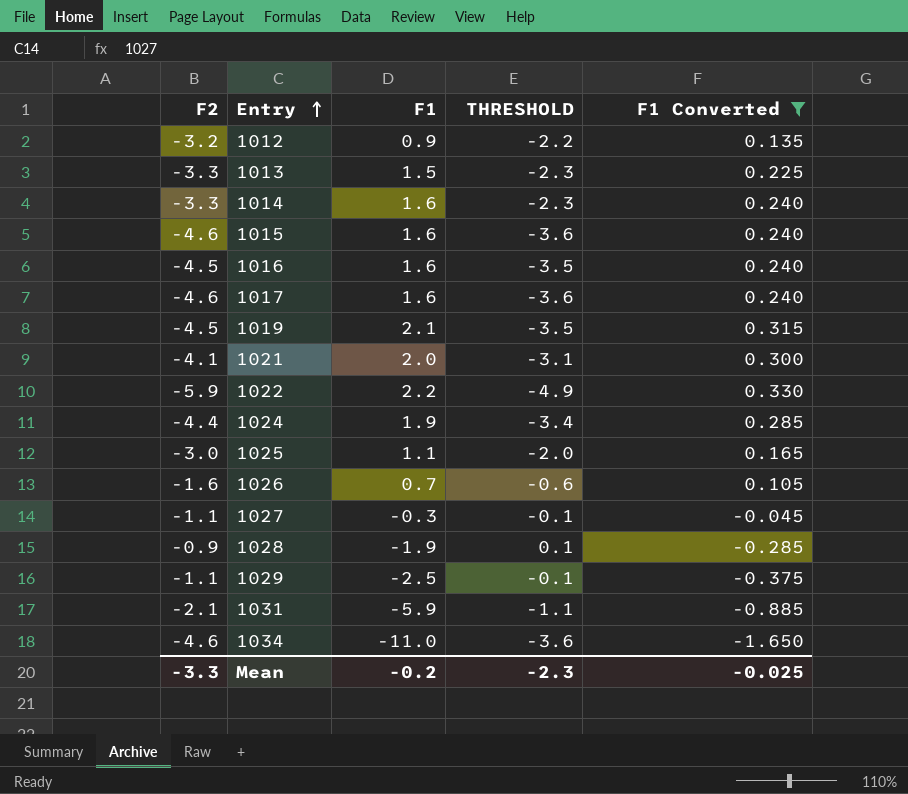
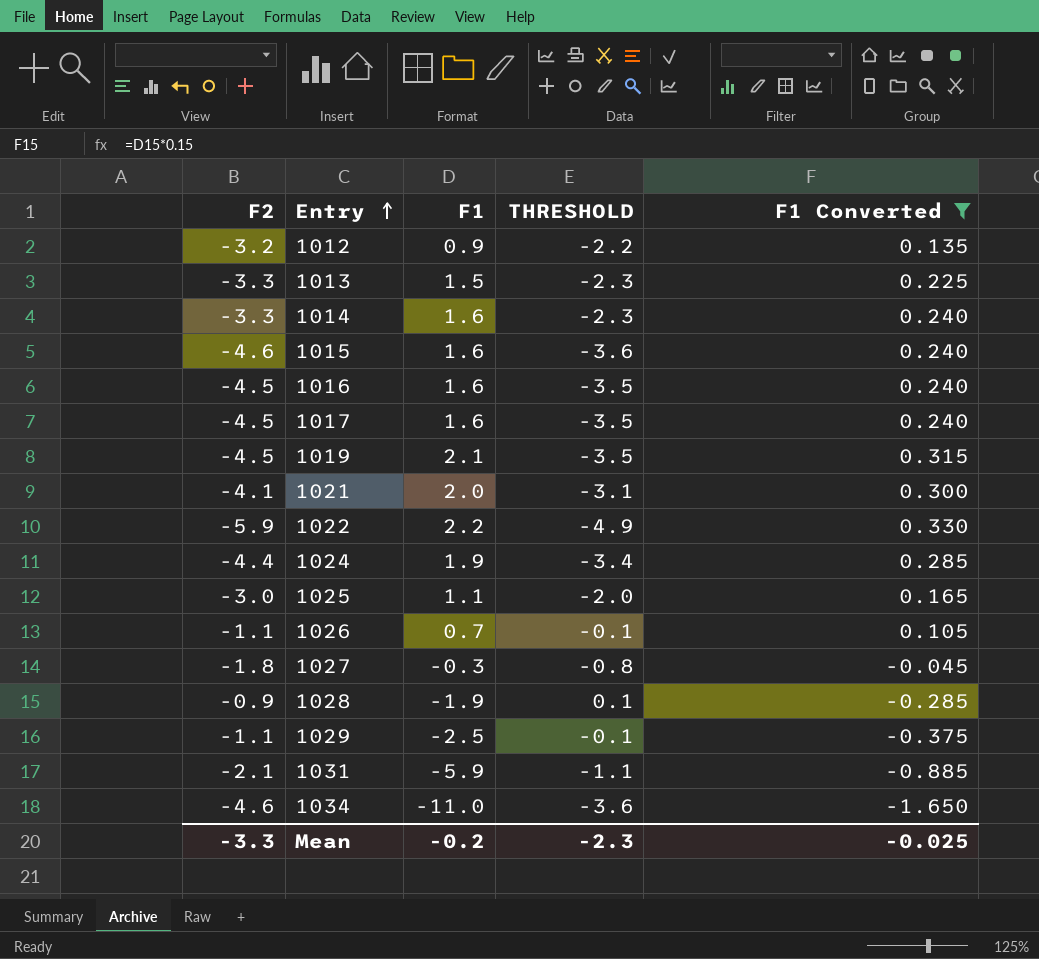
1017 | F2: -4.6 -> -4.5
1017 | THRESHOLD: -3.6 -> -3.5
1026 | F2: -1.6 -> -1.1
1026 | THRESHOLD: -0.6 -> -0.1
1027 | F2: -1.1 -> -1.8
1027 | THRESHOLD: -0.1 -> -0.8

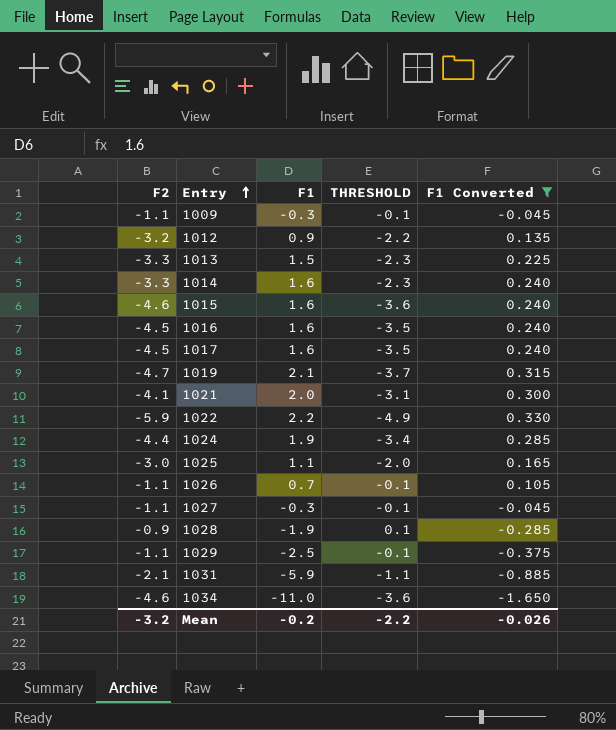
row 1009: none -> -1.1 | -0.3 | -0.1 | -0.045
1019 | F2: -4.5 -> -4.7
1019 | THRESHOLD: -3.5 -> -3.7
1027 | F2: -1.8 -> -1.1
1027 | THRESHOLD: -0.8 -> -0.1
Mean | F2: -3.3 -> -3.2
Mean | THRESHOLD: -2.3 -> -2.2
Mean | F1 Converted: -0.025 -> -0.026

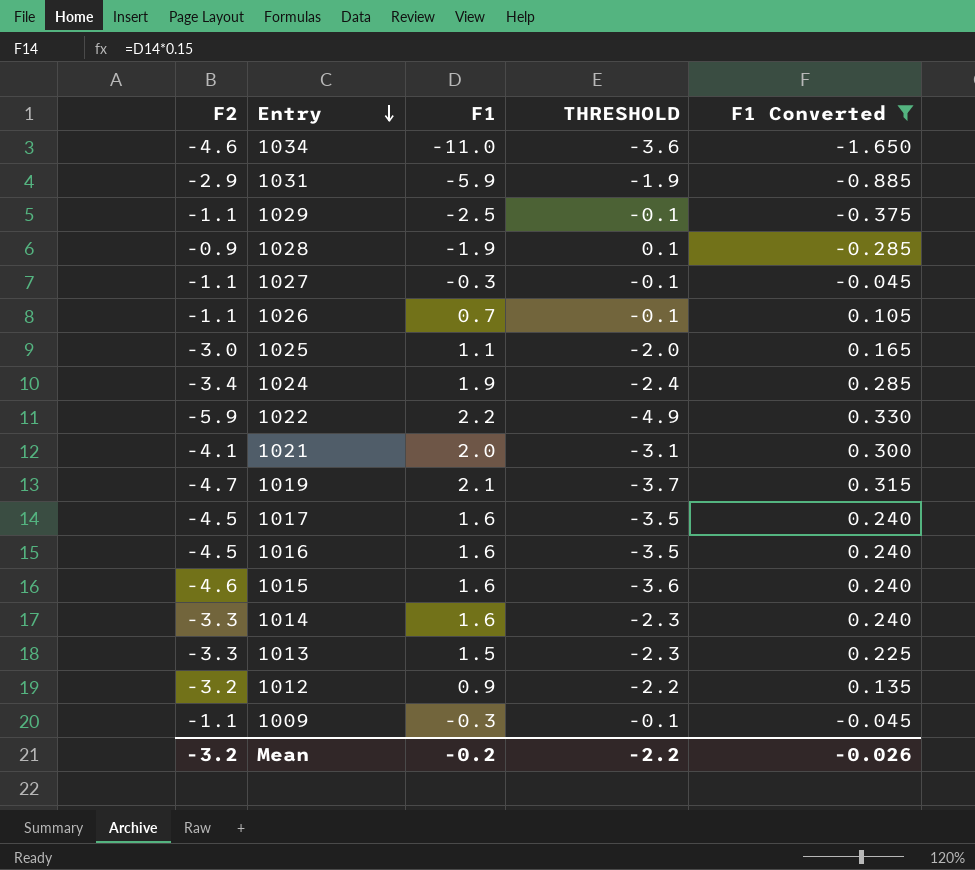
row order: Entry ascending -> Entry descending
1031 | F2: -2.1 -> -2.9
1031 | THRESHOLD: -1.1 -> -1.9
1024 | F2: -4.4 -> -3.4
1024 | THRESHOLD: -3.4 -> -2.4

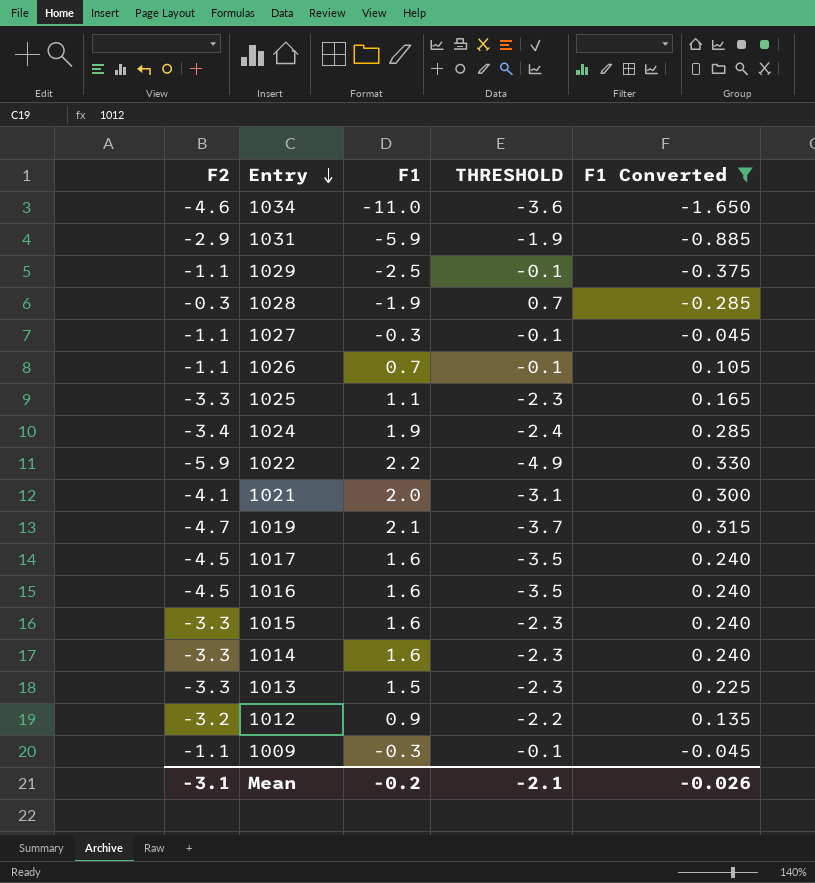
1028 | F2: -0.9 -> -0.3
1028 | THRESHOLD: 0.1 -> 0.7
1025 | F2: -3.0 -> -3.3
1025 | THRESHOLD: -2.0 -> -2.3
1015 | F2: -4.6 -> -3.3
1015 | THRESHOLD: -3.6 -> -2.3
Mean | F2: -3.2 -> -3.1
Mean | THRESHOLD: -2.2 -> -2.1

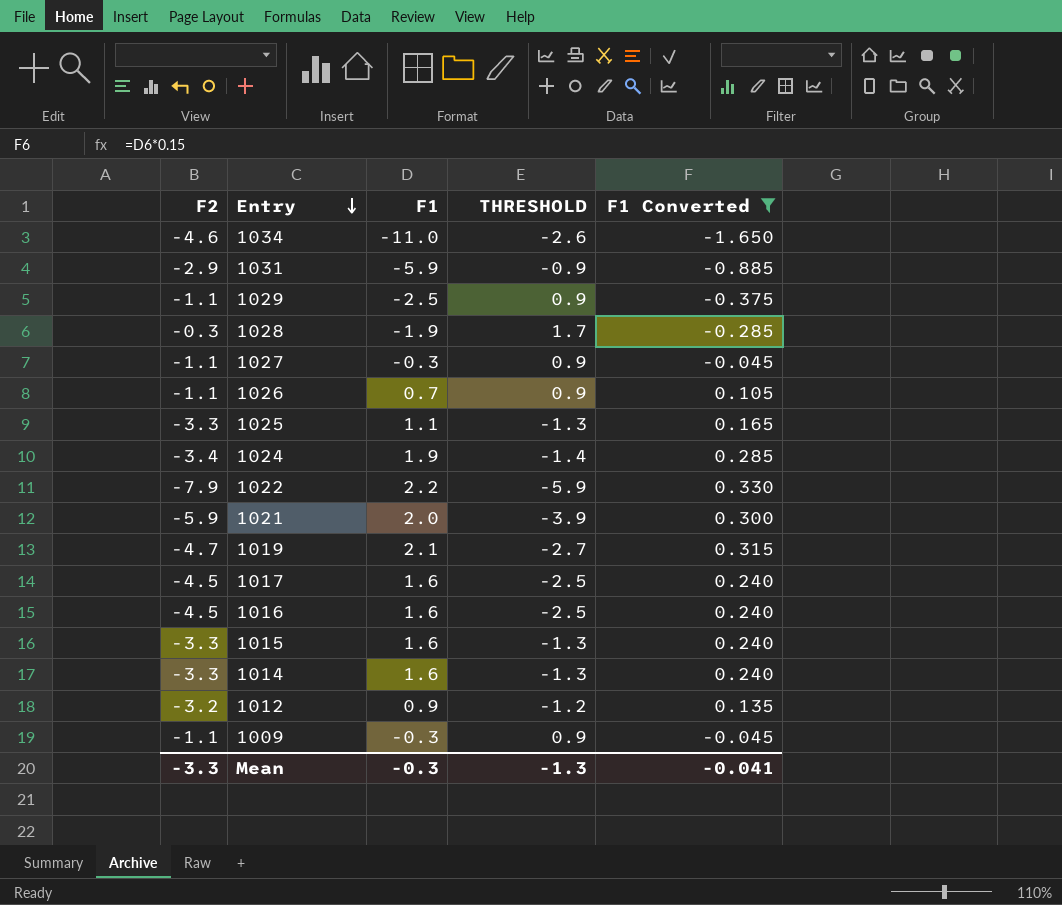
column THRESHOLD | formula: [F2] + 1 -> [F2] + 2
row 1013: -3.3 | 1.5 | -2.3 | 0.225 -> none
1022 | F2: -5.9 -> -7.9
1021 | F2: -4.1 -> -5.9
Mean | F2: -3.1 -> -3.3
Mean | F1: -0.2 -> -0.3
Mean | THRESHOLD: -2.1 -> -1.3
Mean | F1 Converted: -0.026 -> -0.041

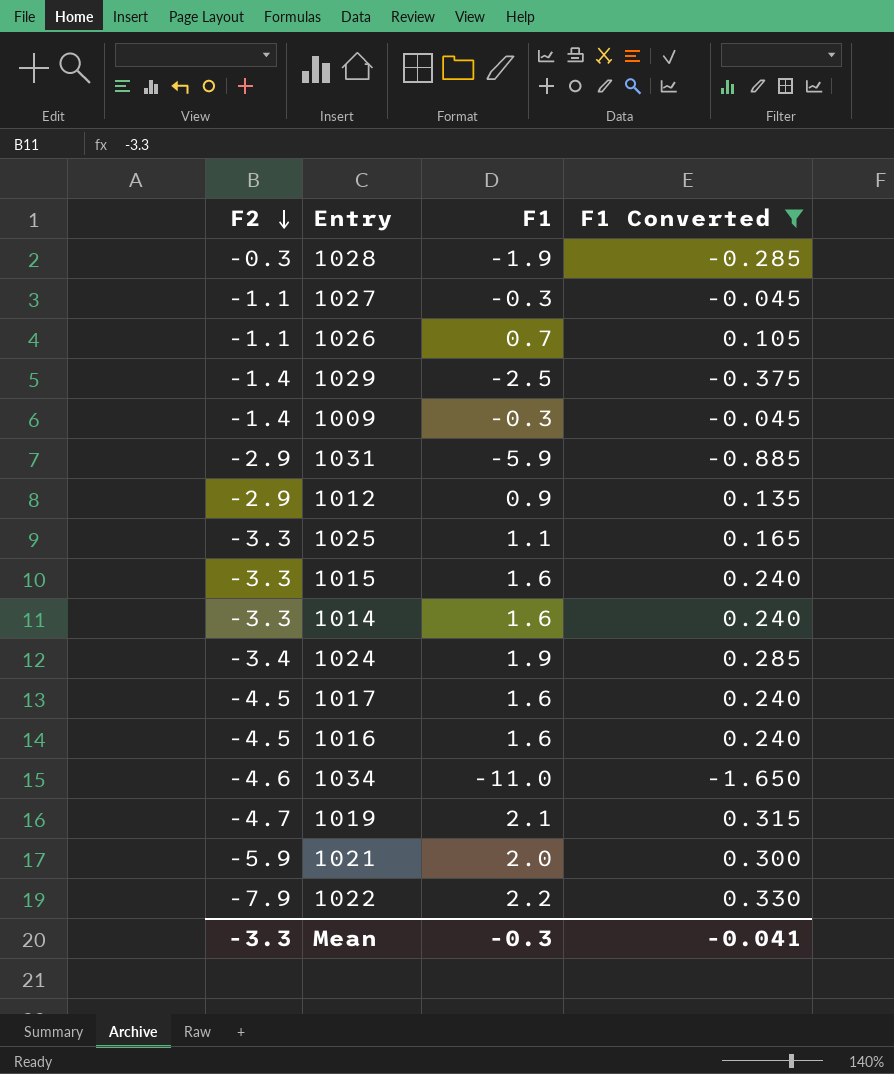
row order: Entry descending -> F2 descending
column THRESHOLD | formula: [F2] + 2 -> none
1029 | F2: -1.1 -> -1.4
1009 | F2: -1.1 -> -1.4
1012 | F2: -3.2 -> -2.9

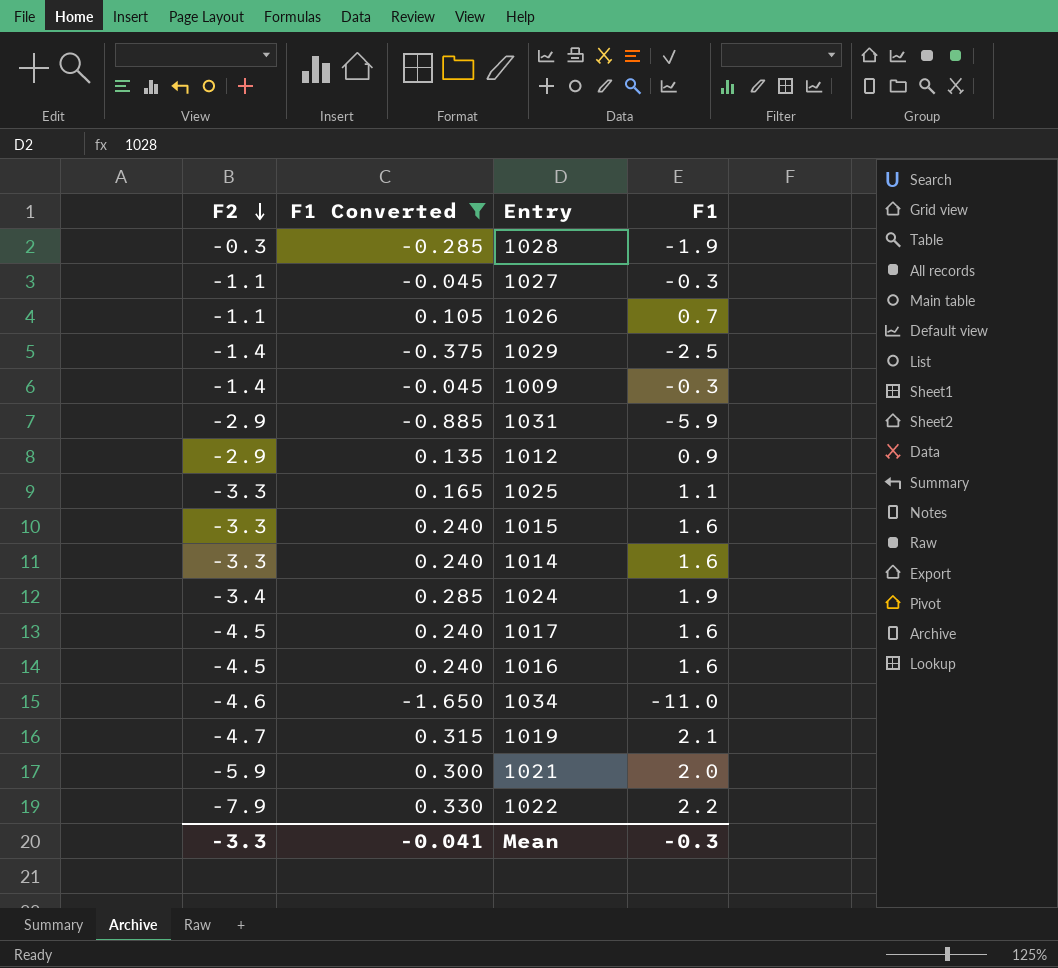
column F1 Converted | position: 4 -> 2

